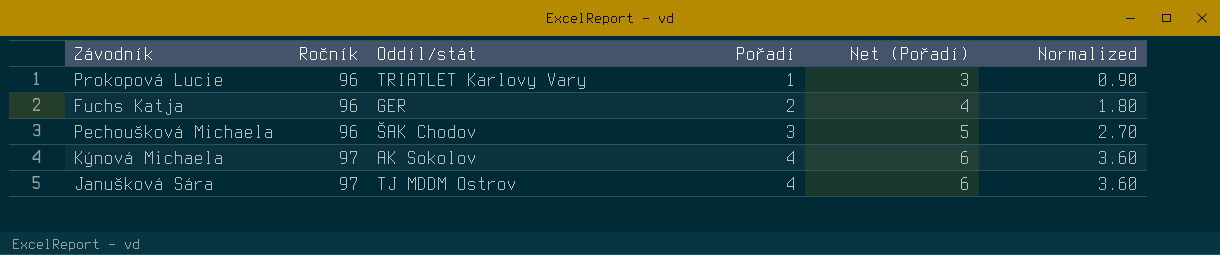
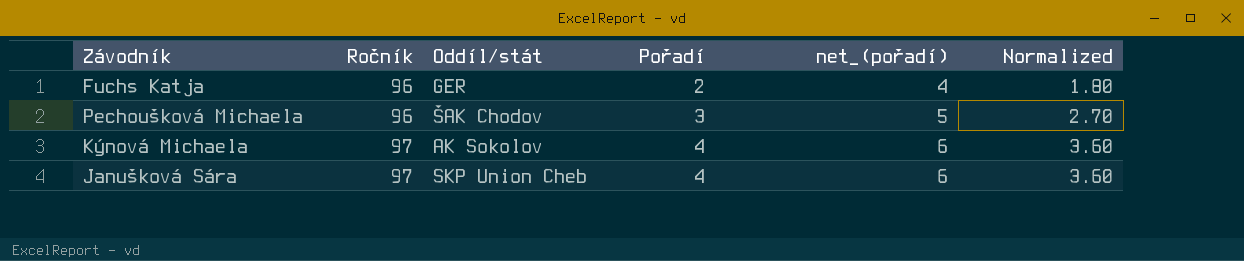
column name: Net (Pořadí) -> net_(pořadí)
row Prokopová Lucie: 96 | TRIATLET Karlovy Vary | 1 | 3 | 0.90 -> none
Janušková Sára | Oddíl/stát: TJ MDDM Ostrov -> SKP Union Cheb

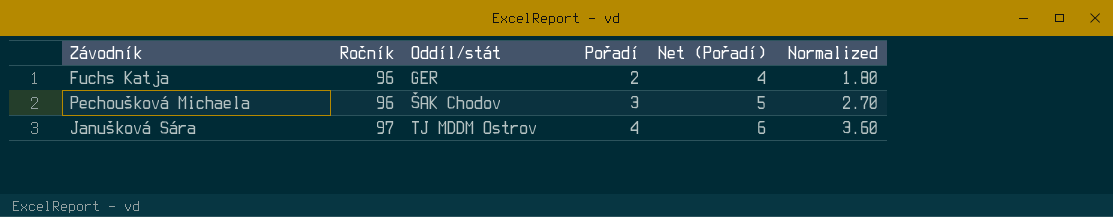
column name: net_(pořadí) -> Net (Pořadí)
row Kýnová Michaela: 97 | AK Sokolov | 4 | 6 | 3.60 -> none
Janušková Sára | Oddíl/stát: SKP Union Cheb -> TJ MDDM Ostrov

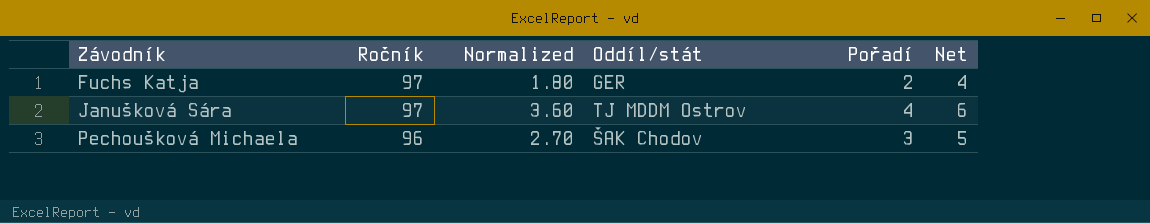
row order: Ročník ascending -> Závodník ascending
column Normalized | position: 6 -> 3
column name: Net (Pořadí) -> Net
Fuchs Katja | Ročník: 96 -> 97

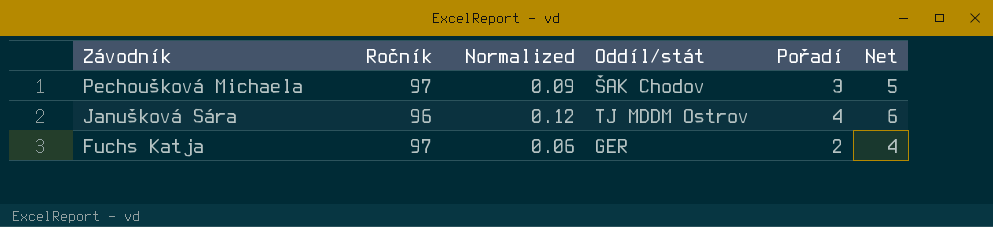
row order: Závodník ascending -> Závodník descending
column Normalized | formula: [Pořadí] * 0.9 -> [Pořadí] * 0.03
Pechoušková Michaela | Ročník: 96 -> 97
Janušková Sára | Ročník: 97 -> 96

